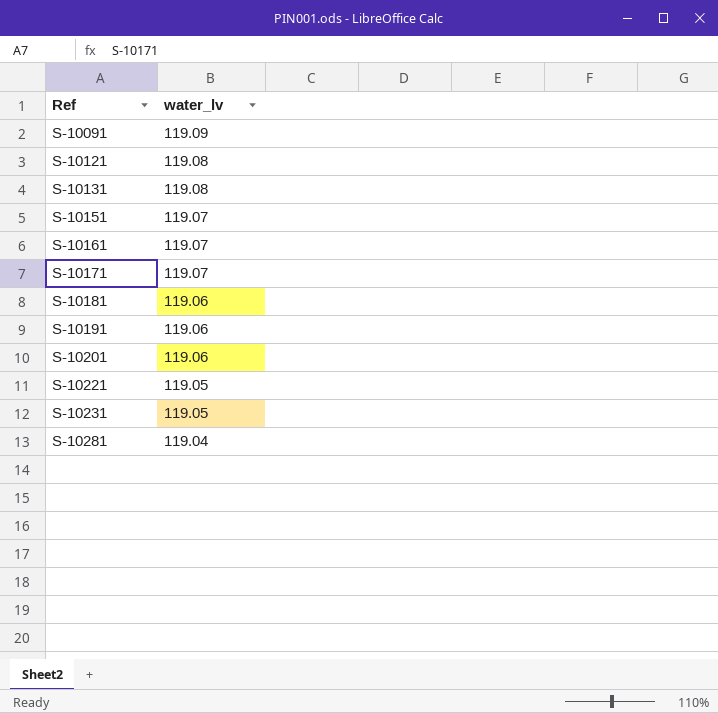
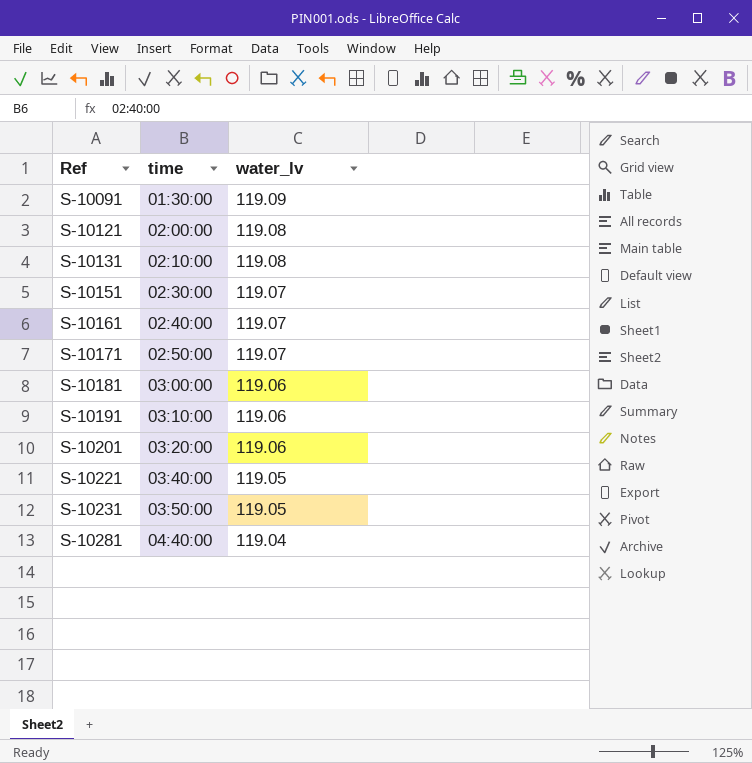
column time | position: none -> 2

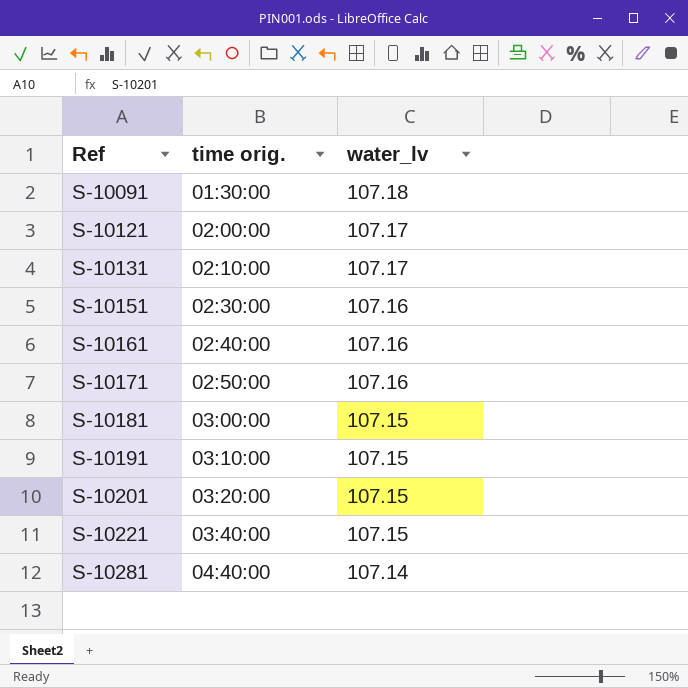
column name: time -> time orig.
row S-10231: 03:50:00 | 119.05 -> none
S-10091 | water_lv: 119.09 -> 107.18
S-10121 | water_lv: 119.08 -> 107.17
S-10131 | water_lv: 119.08 -> 107.17
S-10151 | water_lv: 119.07 -> 107.16
S-10161 | water_lv: 119.07 -> 107.16
S-10171 | water_lv: 119.07 -> 107.16
S-10181 | water_lv: 119.06 -> 107.15
S-10191 | water_lv: 119.06 -> 107.15
S-10201 | water_lv: 119.06 -> 107.15
S-10221 | water_lv: 119.05 -> 107.15
S-10281 | water_lv: 119.04 -> 107.14

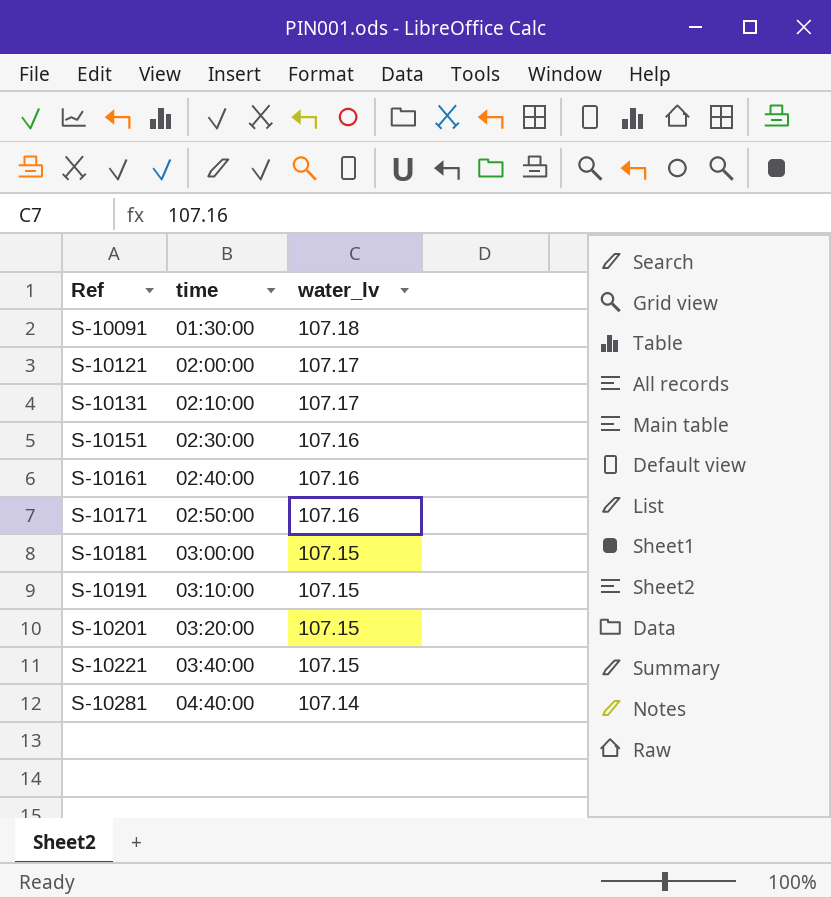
column name: time orig. -> time

